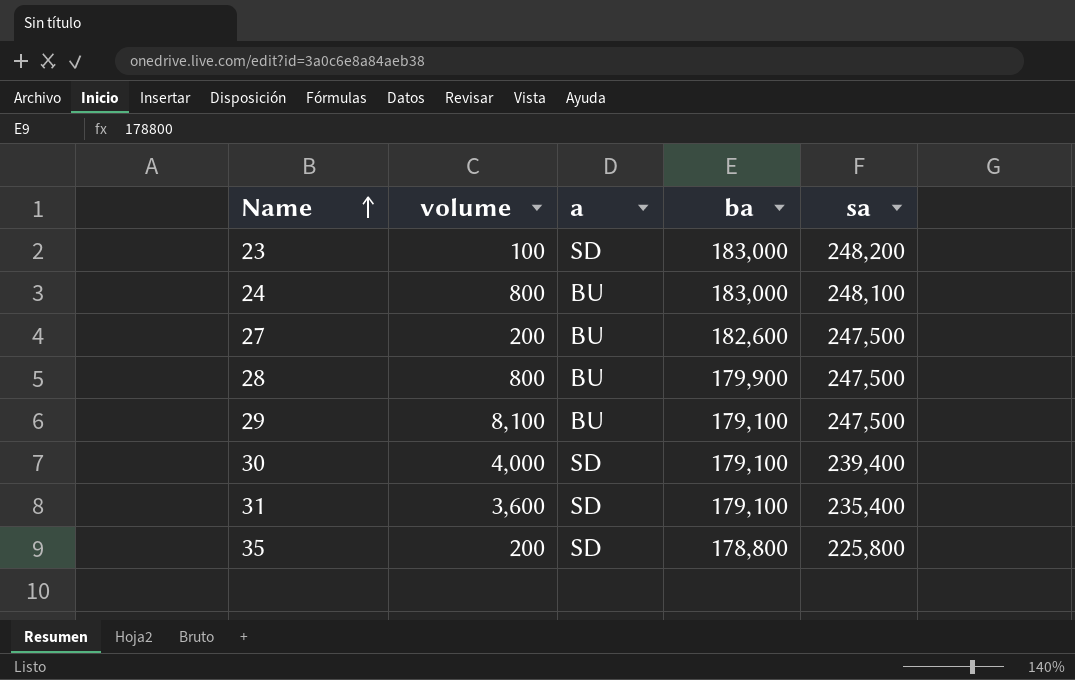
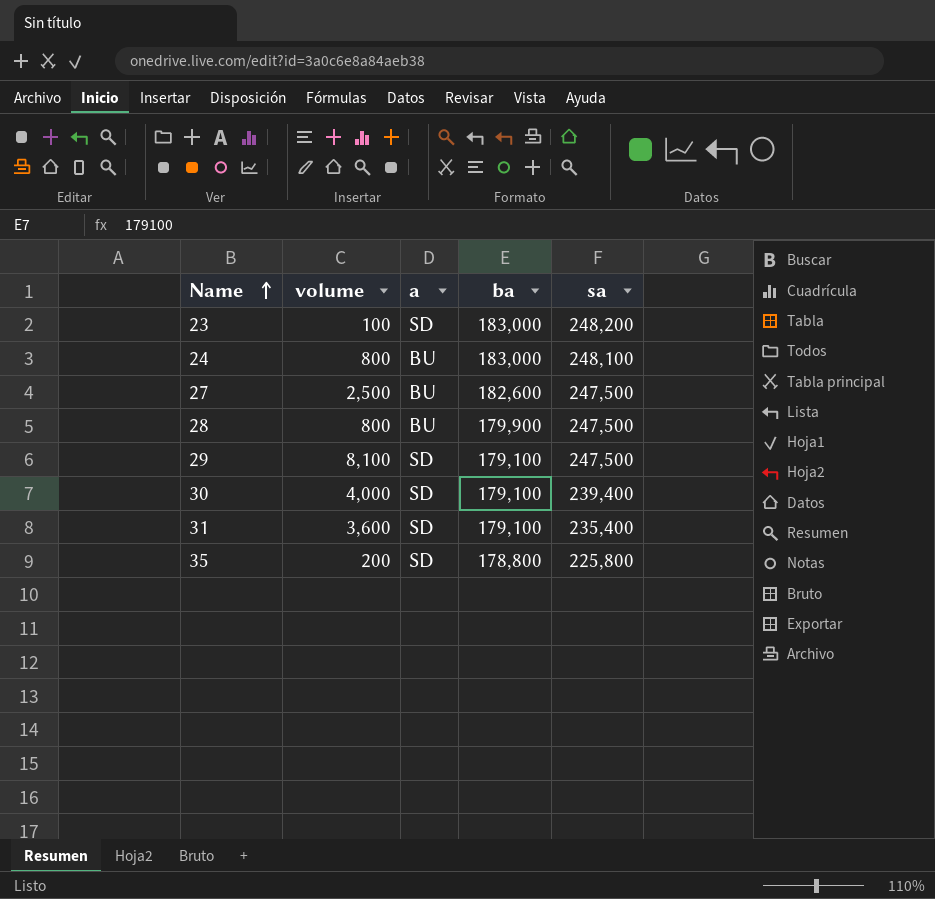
27 | volume: 200 -> 2,500
29 | a: BU -> SD

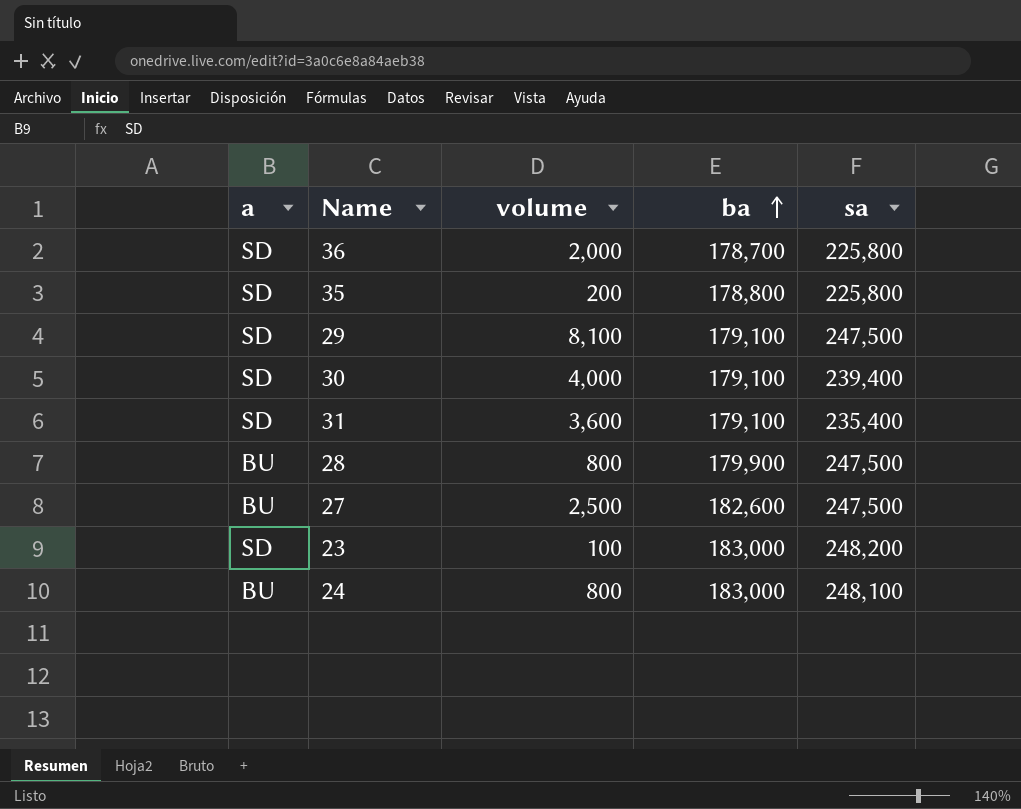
row order: Name ascending -> ba ascending
column a | position: 3 -> 1
row 36: none -> SD | 2,000 | 178,700 | 225,800

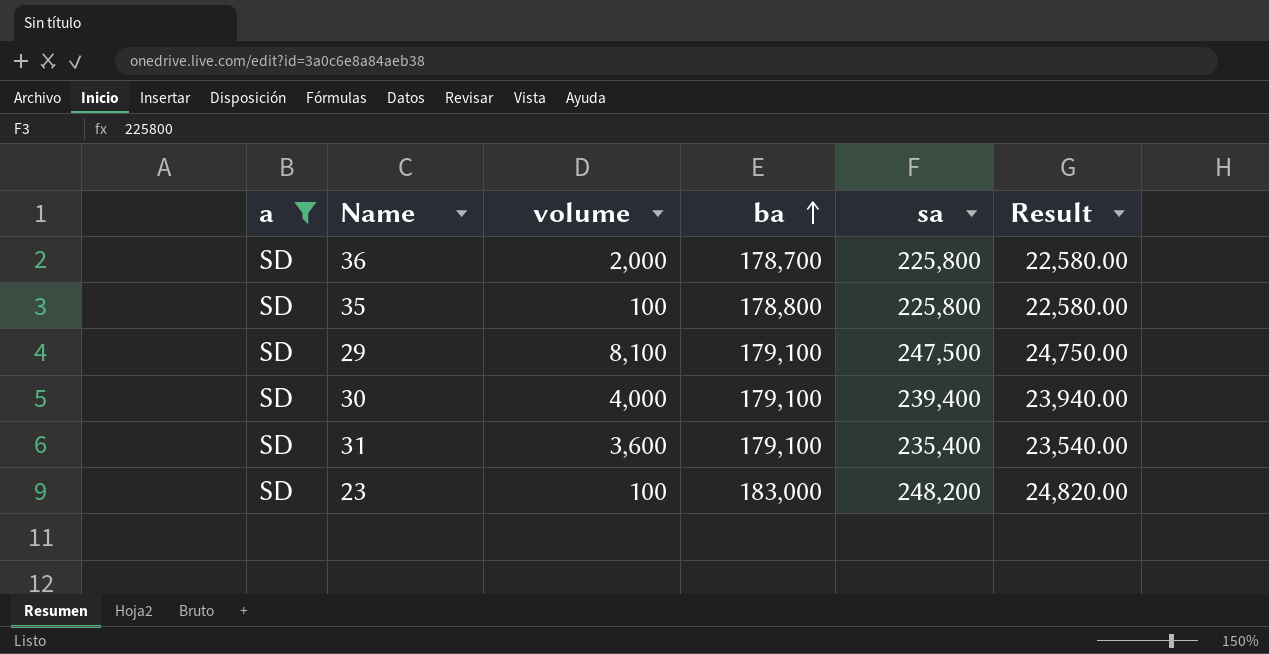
filter: none -> a = SD
column Result | formula: none -> [sa] * 0.1
35 | volume: 200 -> 100

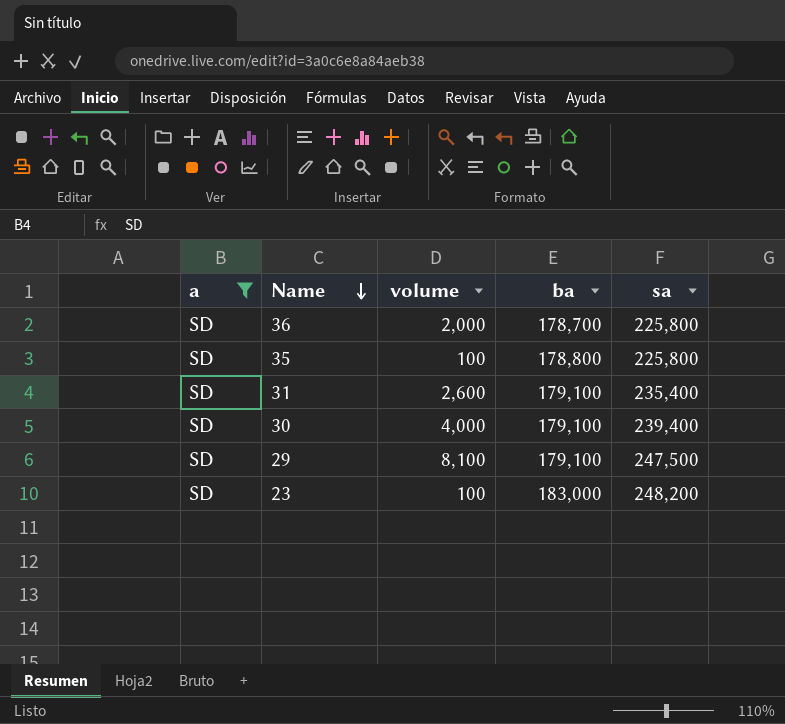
row order: ba ascending -> Name descending
column Result | formula: [sa] * 0.1 -> none
31 | volume: 3,600 -> 2,600

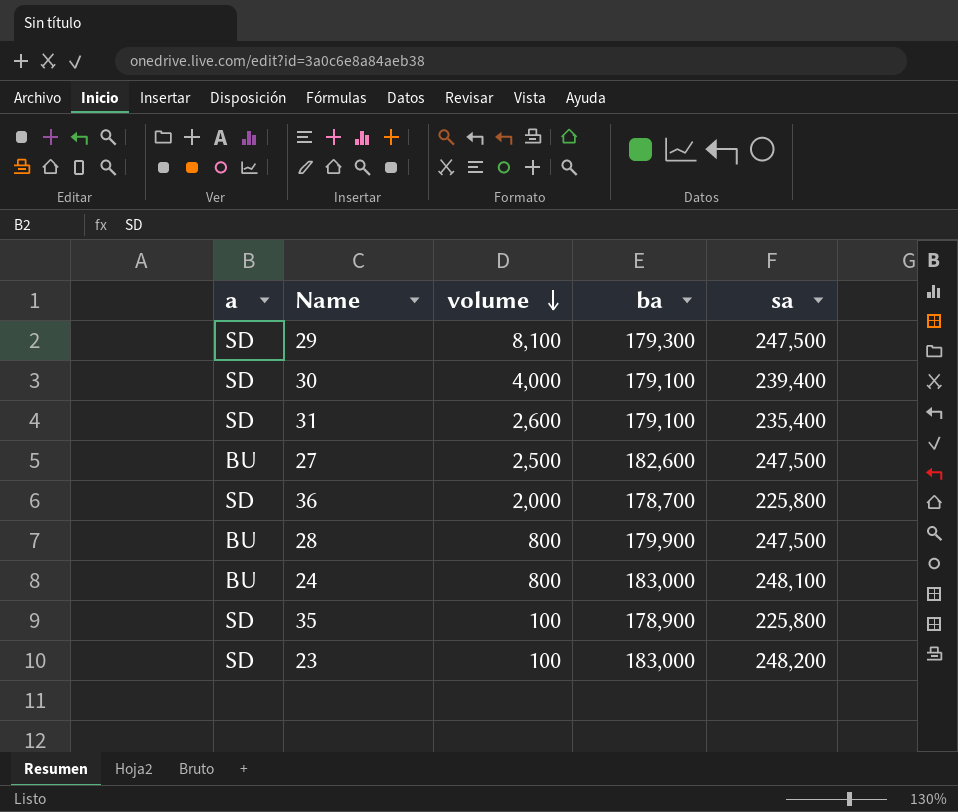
filter: a = SD -> none
row order: Name descending -> volume descending
29 | ba: 179,100 -> 179,300
35 | ba: 178,800 -> 178,900

